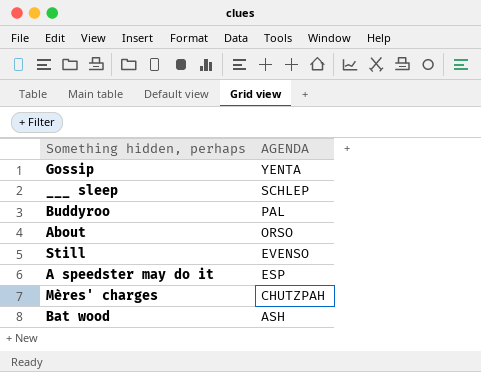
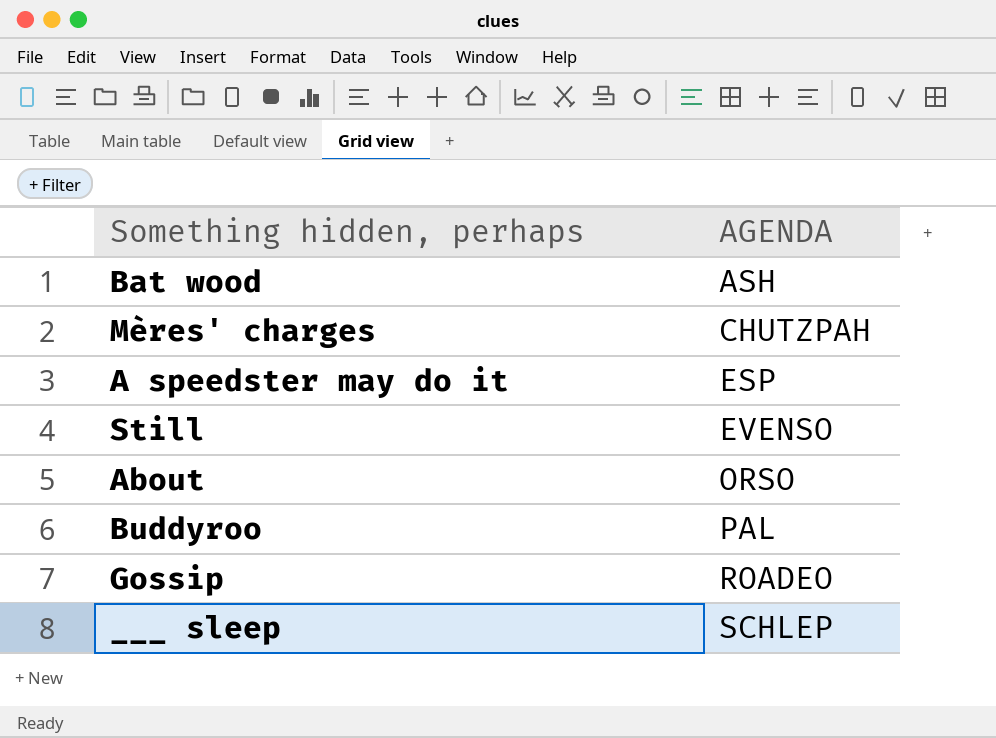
row order: AGENDA descending -> AGENDA ascending
Gossip | AGENDA: YENTA -> ROADEO

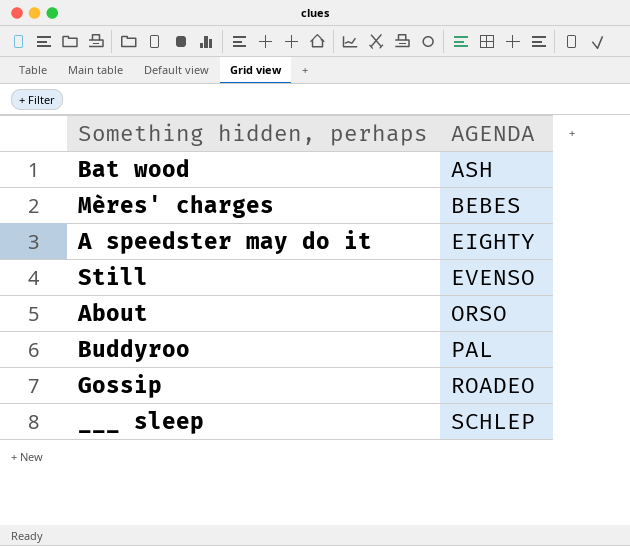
Mères' charges | AGENDA: CHUTZPAH -> BEBES
A speedster may do it | AGENDA: ESP -> EIGHTY

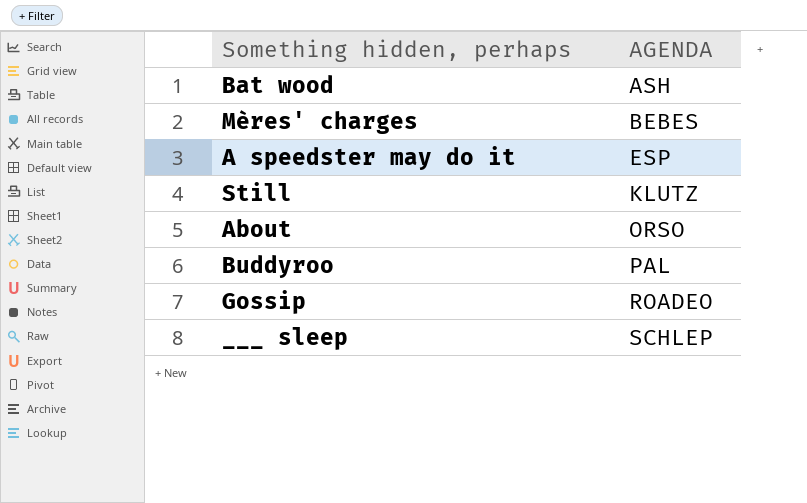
A speedster may do it | AGENDA: EIGHTY -> ESP
Still | AGENDA: EVENSO -> KLUTZ

